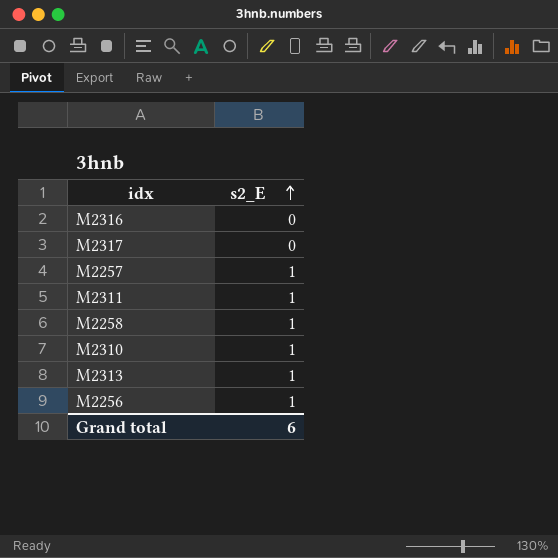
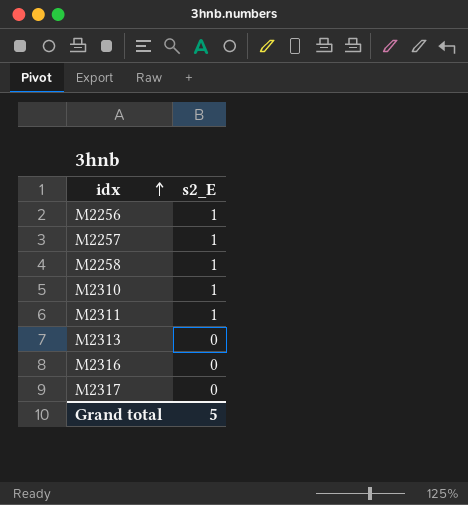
row order: s2_E ascending -> idx ascending
M2313 | s2_E: 1 -> 0
Grand total | s2_E: 6 -> 5

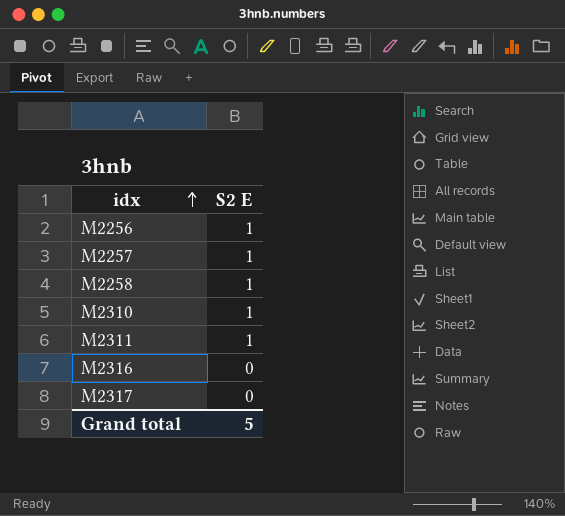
column name: s2_E -> S2 E
row M2313: 0 -> none

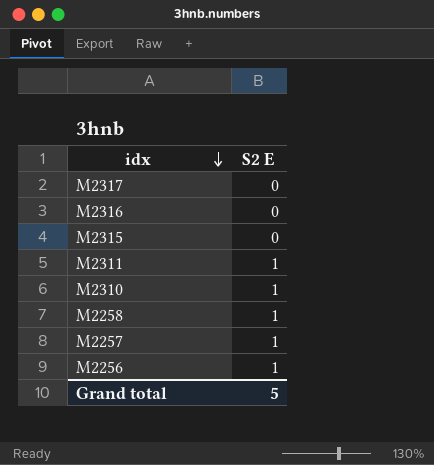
row order: idx ascending -> idx descending
row M2315: none -> 0

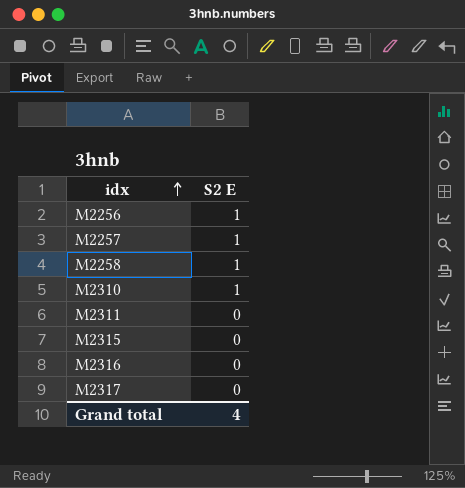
row order: idx descending -> idx ascending
M2311 | S2 E: 1 -> 0
Grand total | S2 E: 5 -> 4

